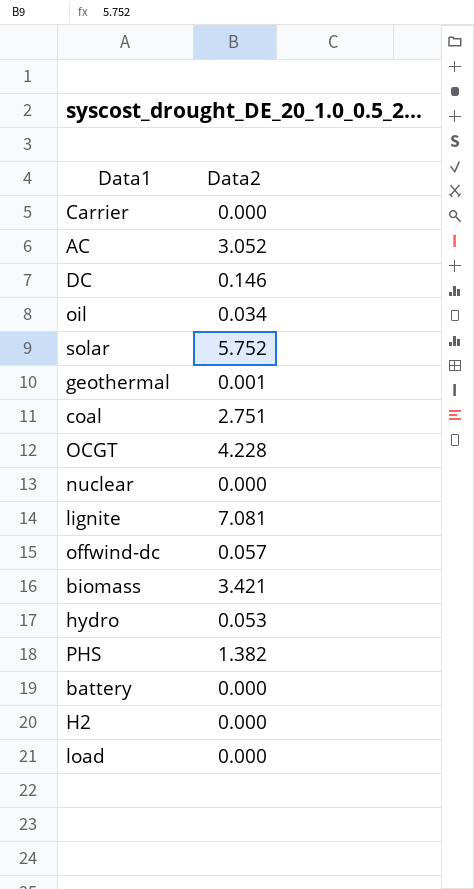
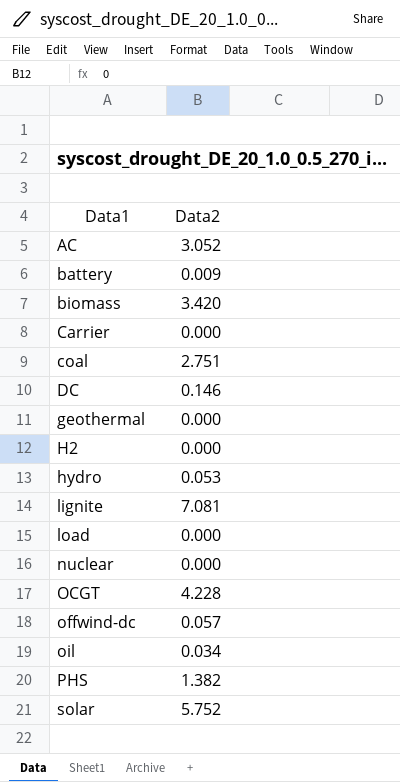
row order: none -> Data1 ascending
battery | Data2: 0.000 -> 0.009
biomass | Data2: 3.421 -> 3.420
geothermal | Data2: 0.001 -> 0.000

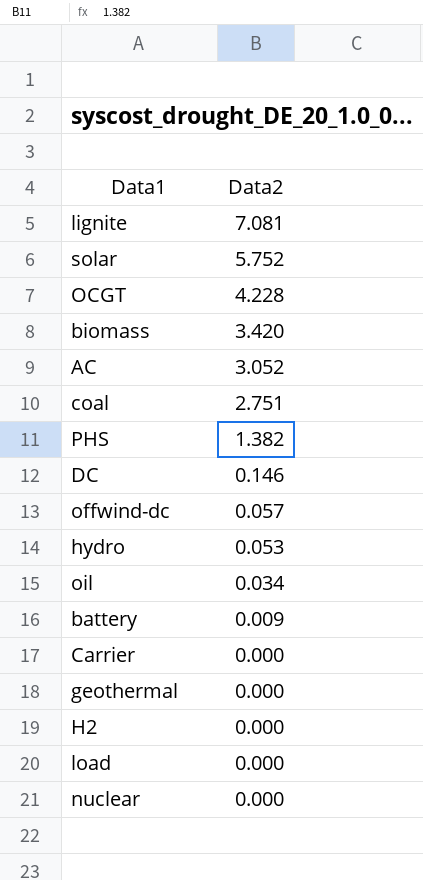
row order: Data1 ascending -> Data2 descending

